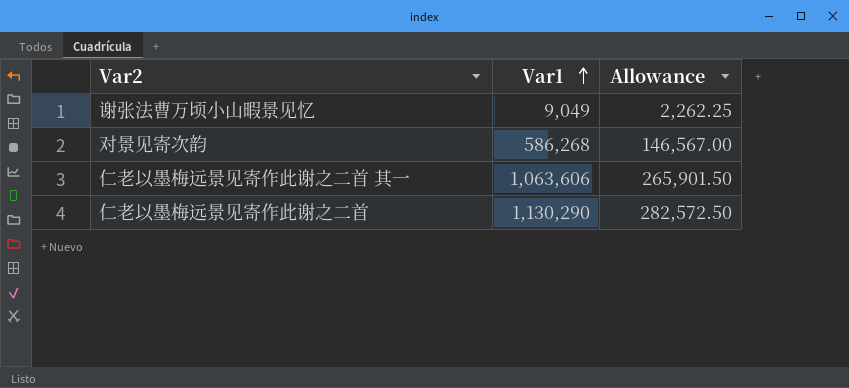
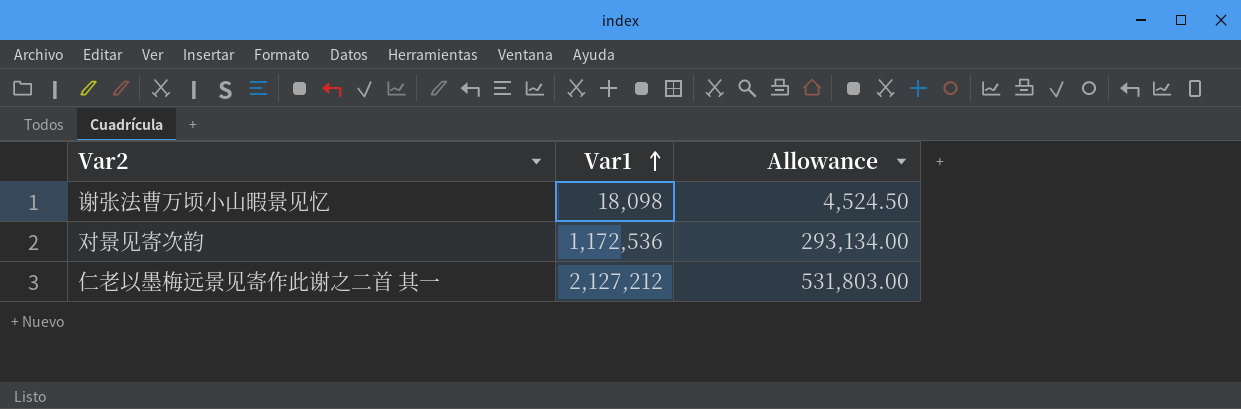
row 仁老以墨梅远景见寄作此谢之二首: 1,130,290 | 282,572.50 -> none
谢张法曹万顷小山暇景见忆 | Var1: 9,049 -> 18,098
谢张法曹万顷小山暇景见忆 | Allowance: 2,262.25 -> 4,524.50
对景见寄次韵 | Var1: 586,268 -> 1,172,536
对景见寄次韵 | Allowance: 146,567.00 -> 293,134.00
仁老以墨梅远景见寄作此谢之二首 其一 | Var1: 1,063,606 -> 2,127,212
仁老以墨梅远景见寄作此谢之二首 其一 | Allowance: 265,901.50 -> 531,803.00

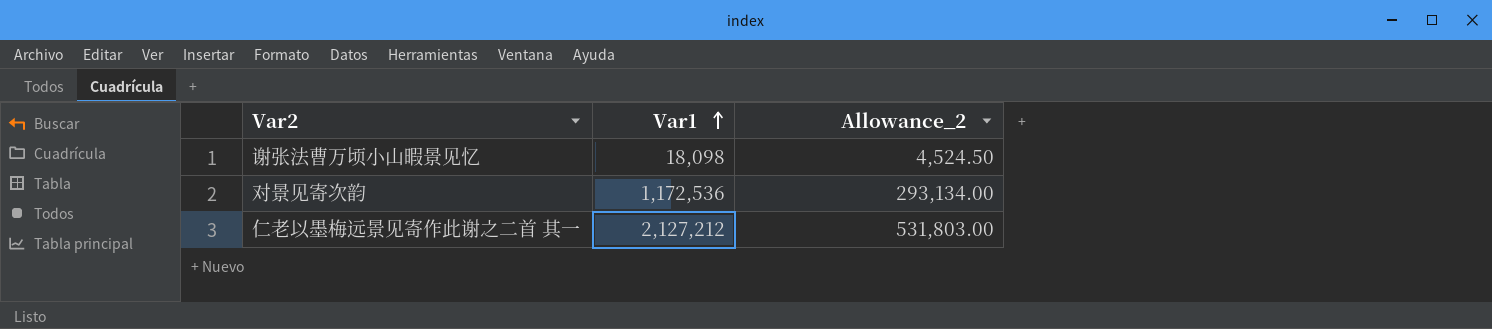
column name: Allowance -> Allowance_2

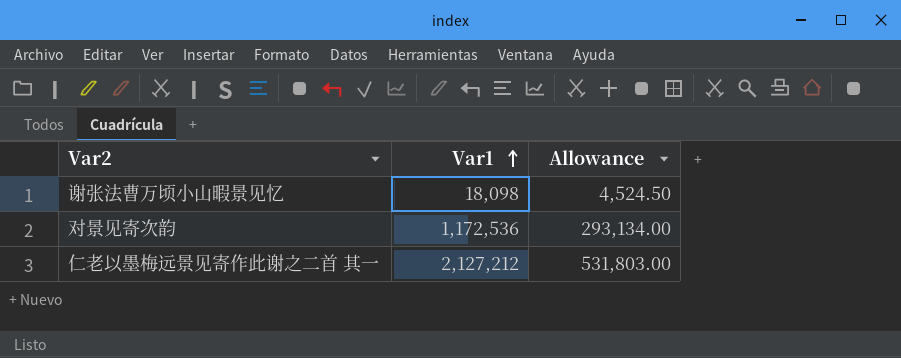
column name: Allowance_2 -> Allowance

